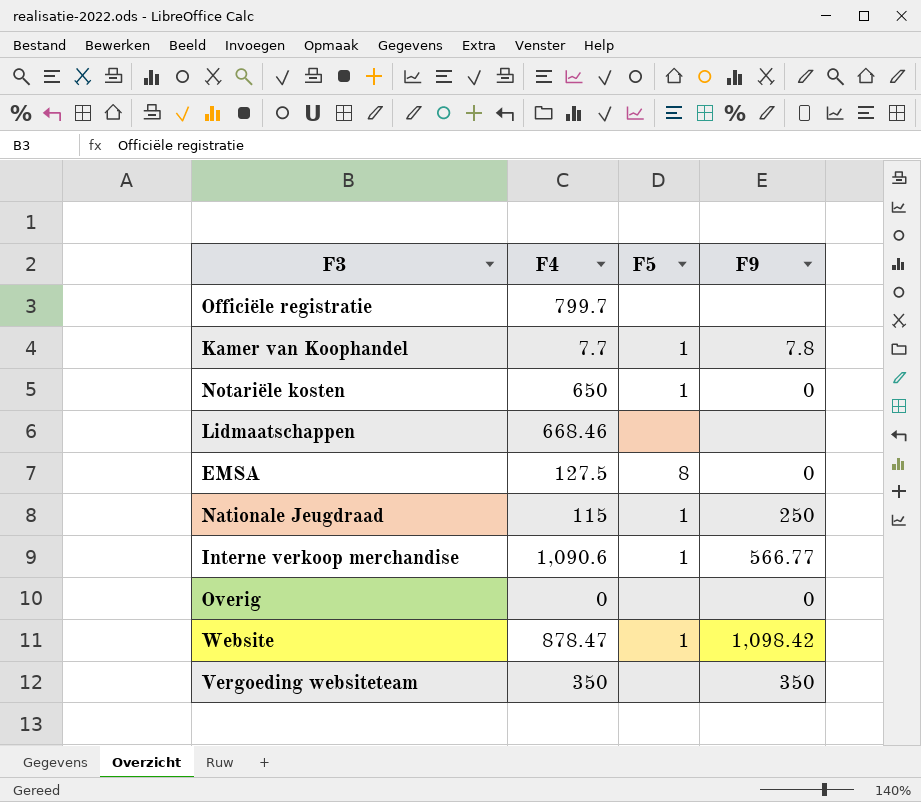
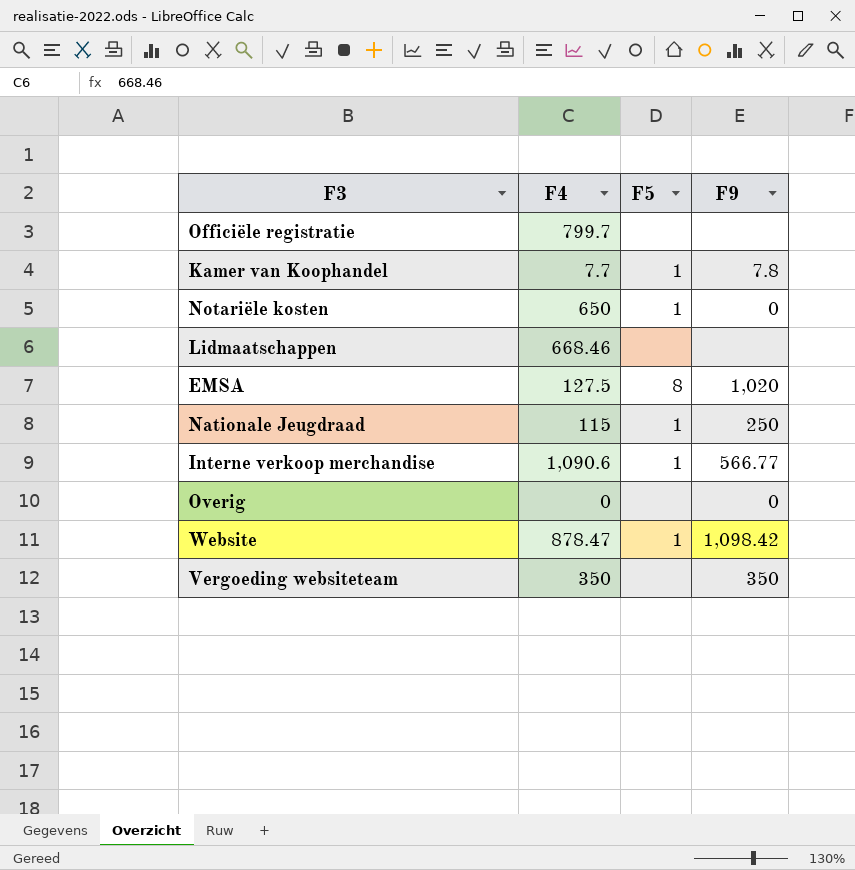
EMSA | F9: 0 -> 1,020

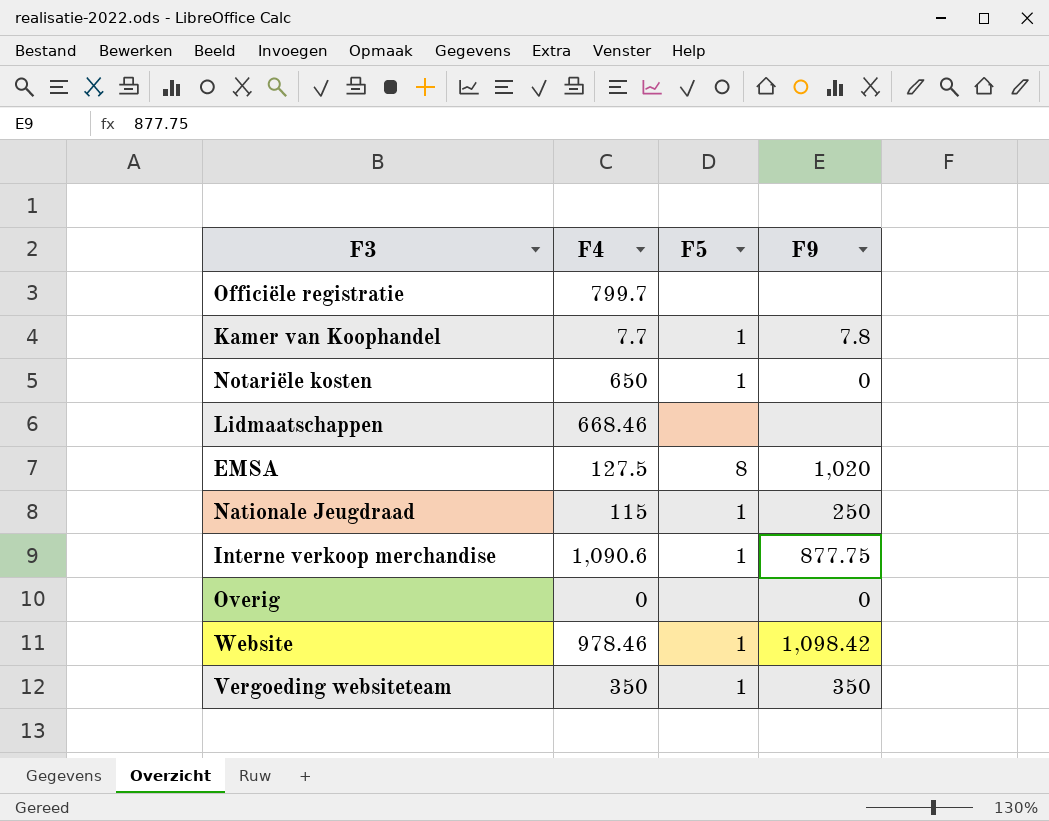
Interne verkoop merchandise | F9: 566.77 -> 877.75
Website | F4: 878.47 -> 978.46
Vergoeding websiteteam | F5: none -> 1

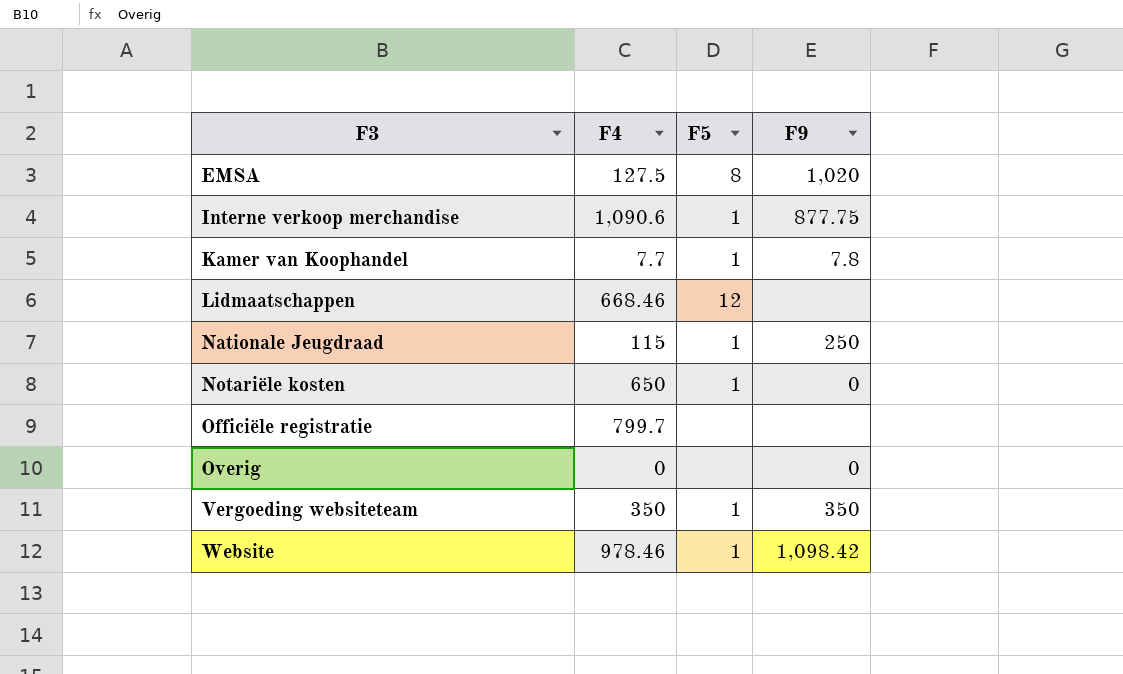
row order: none -> F3 ascending
Lidmaatschappen | F5: none -> 12

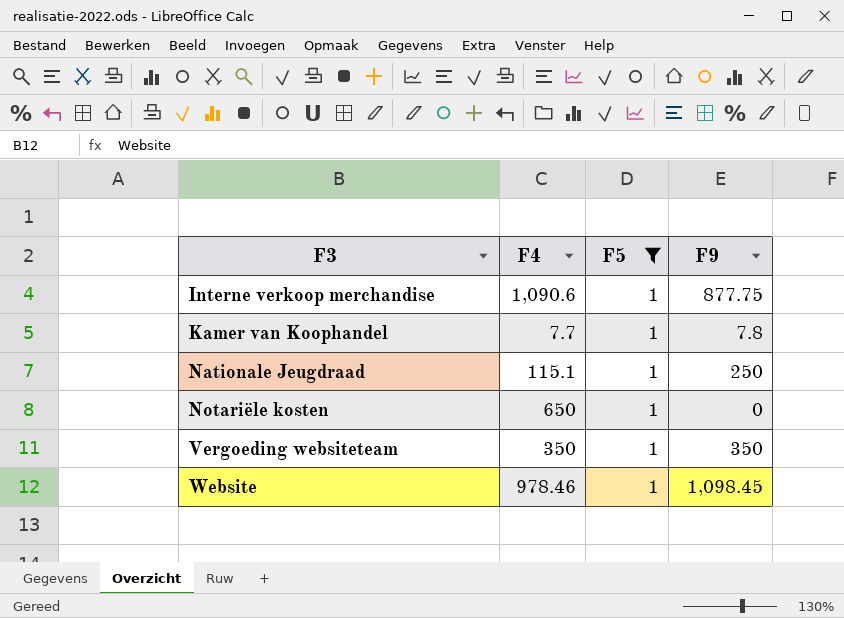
filter: none -> F5 = 1
Nationale Jeugdraad | F4: 115 -> 115.1
Website | F9: 1,098.42 -> 1,098.45

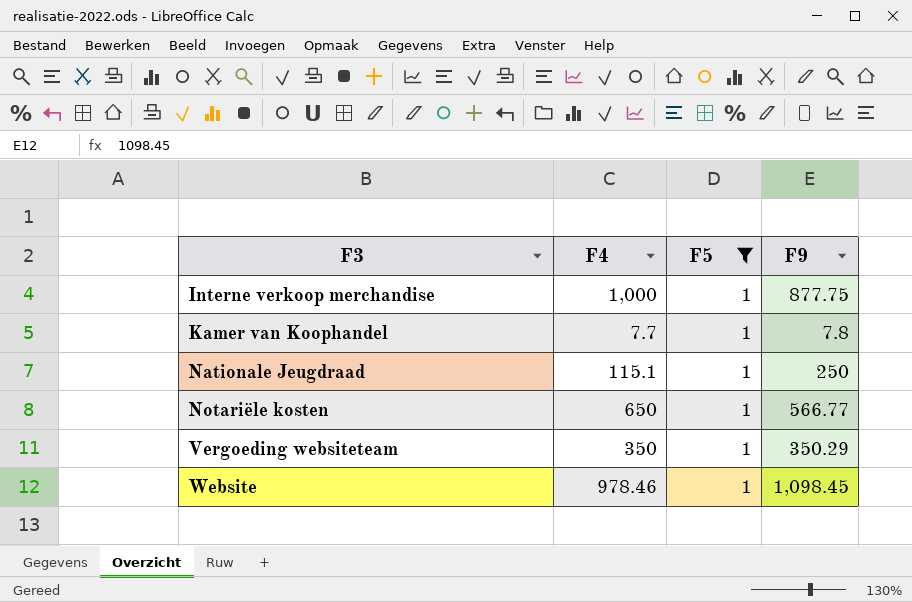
Interne verkoop merchandise | F4: 1,090.6 -> 1,000
Notariële kosten | F9: 0 -> 566.77
Vergoeding websiteteam | F9: 350 -> 350.29

